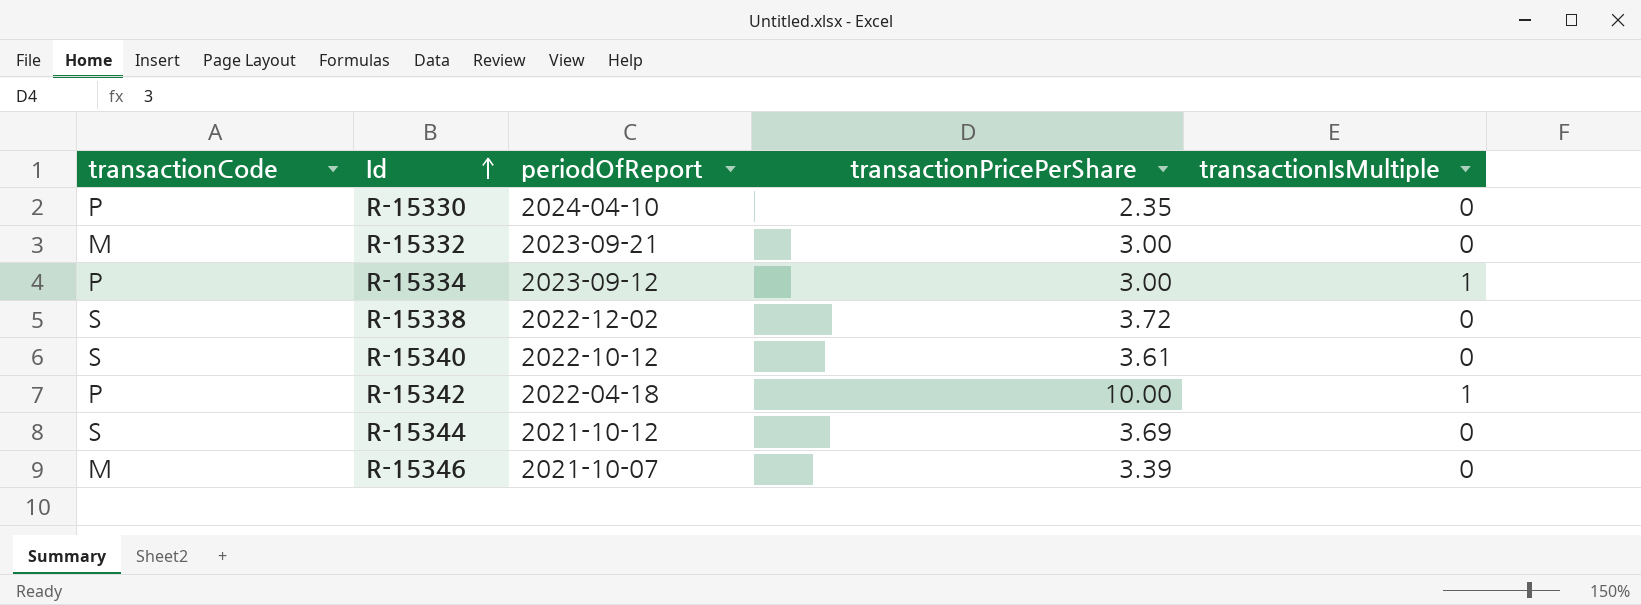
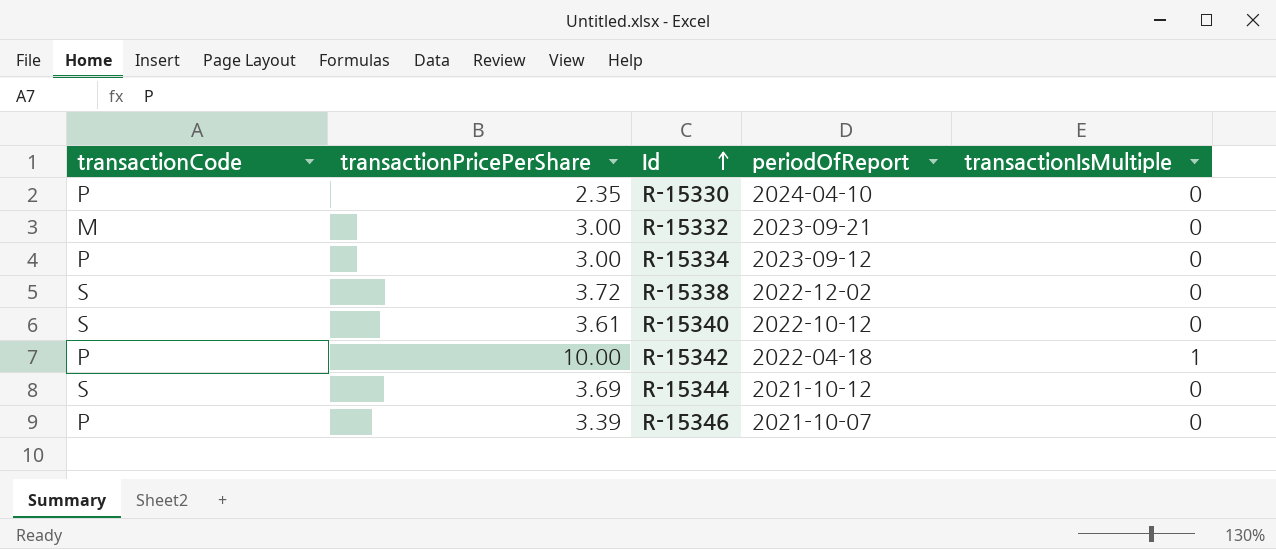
column transactionPricePerShare | position: 4 -> 2
R-15334 | transactionIsMultiple: 1 -> 0
R-15346 | transactionCode: M -> P

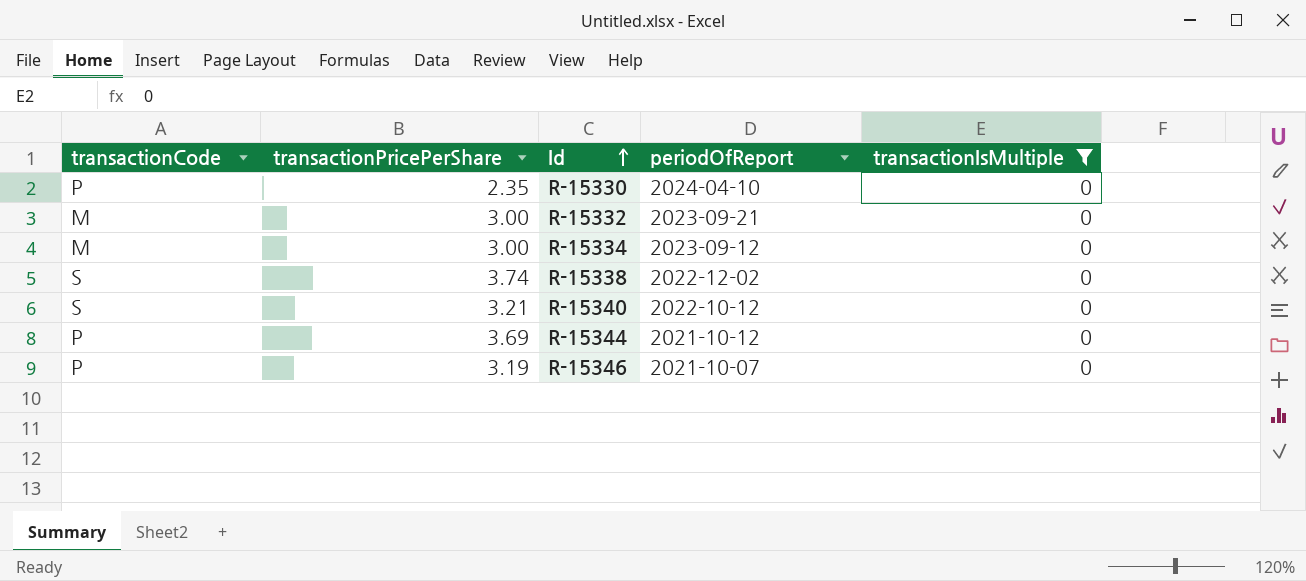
filter: none -> transactionIsMultiple = 0
R-15334 | transactionCode: P -> M
R-15338 | transactionPricePerShare: 3.72 -> 3.74
R-15340 | transactionPricePerShare: 3.61 -> 3.21
R-15344 | transactionCode: S -> P
R-15346 | transactionPricePerShare: 3.39 -> 3.19

